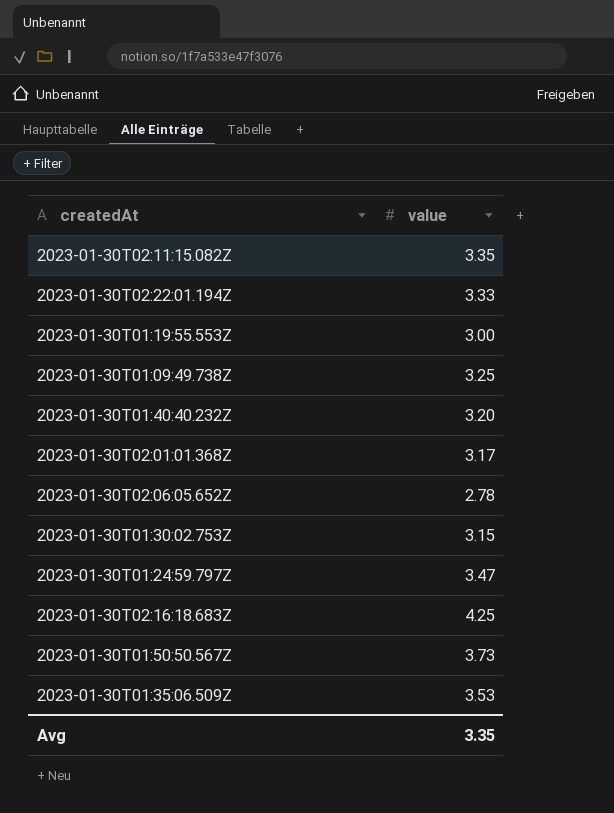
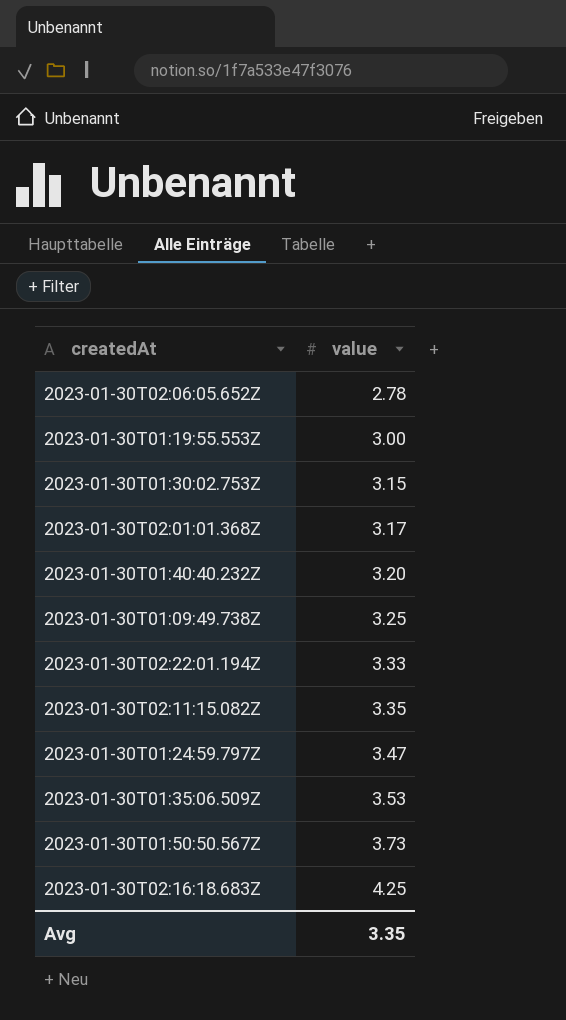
row order: none -> value ascending

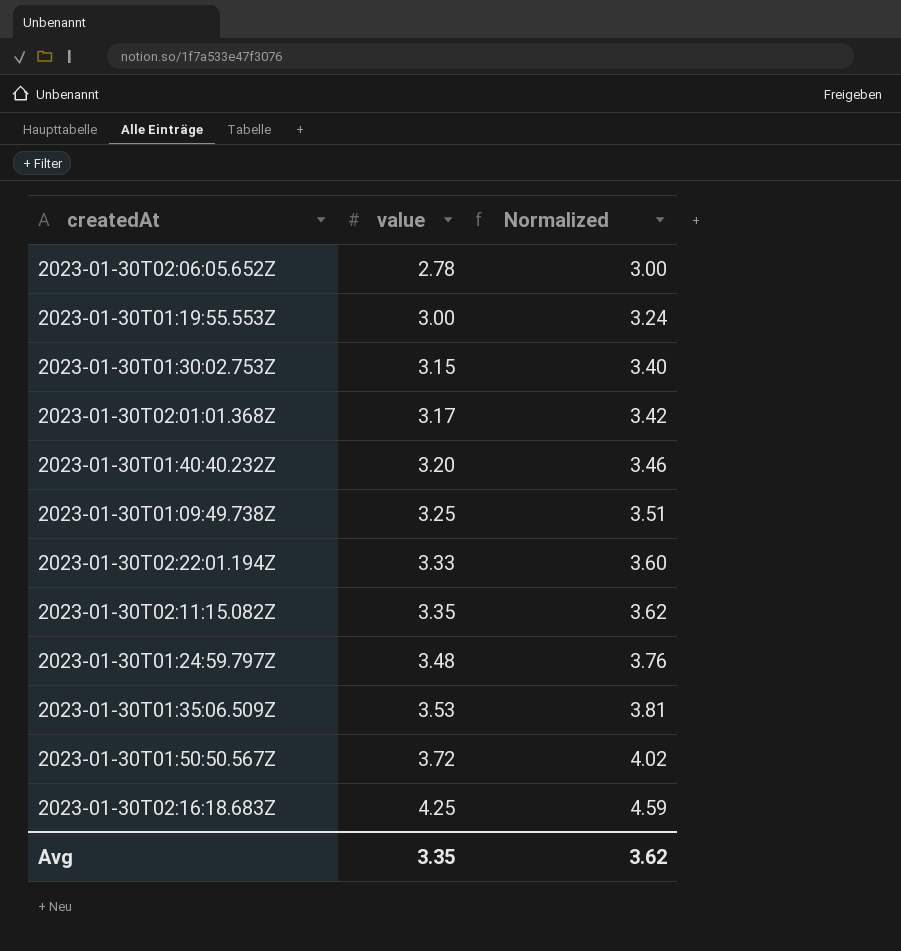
column Normalized | formula: none -> [value] * 1.08
2023-01-30T01:24:59.797Z | value: 3.47 -> 3.48
2023-01-30T01:50:50.567Z | value: 3.73 -> 3.72

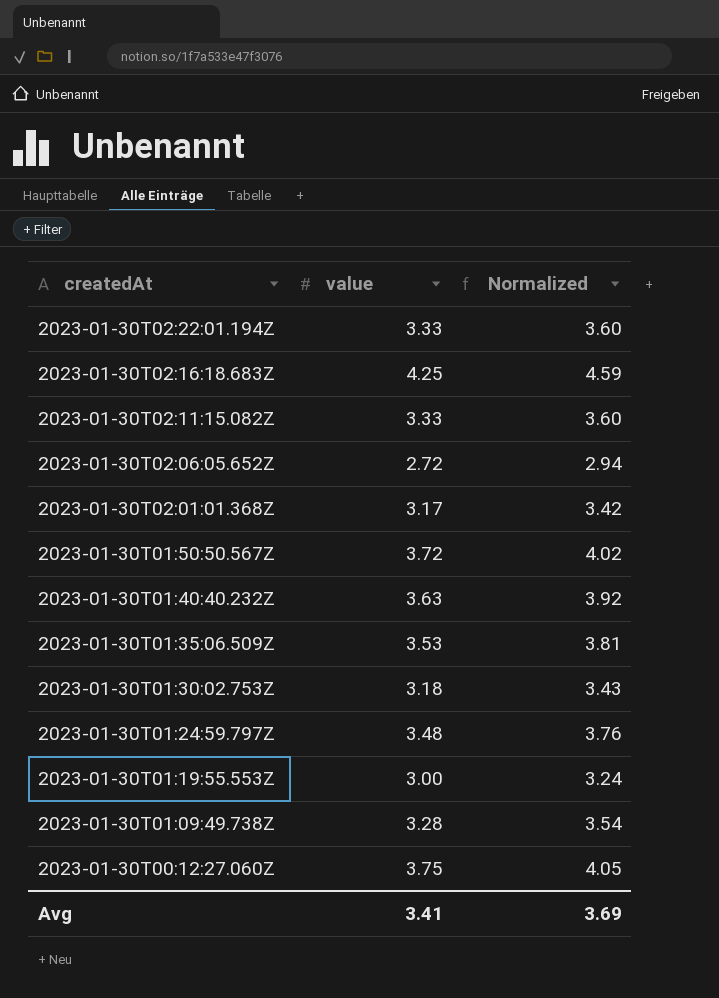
row order: value ascending -> createdAt descending
2023-01-30T02:11:15.082Z | value: 3.35 -> 3.33
2023-01-30T02:11:15.082Z | Normalized: 3.62 -> 3.60
2023-01-30T02:06:05.652Z | value: 2.78 -> 2.72
2023-01-30T02:06:05.652Z | Normalized: 3.00 -> 2.94
2023-01-30T01:40:40.232Z | value: 3.20 -> 3.63
2023-01-30T01:40:40.232Z | Normalized: 3.46 -> 3.92
2023-01-30T01:30:02.753Z | value: 3.15 -> 3.18
2023-01-30T01:30:02.753Z | Normalized: 3.40 -> 3.43
2023-01-30T01:09:49.738Z | value: 3.25 -> 3.28
2023-01-30T01:09:49.738Z | Normalized: 3.51 -> 3.54
row 2023-01-30T00:12:27.060Z: none -> 3.75 | 4.05
Avg | value: 3.35 -> 3.41
Avg | Normalized: 3.62 -> 3.69

